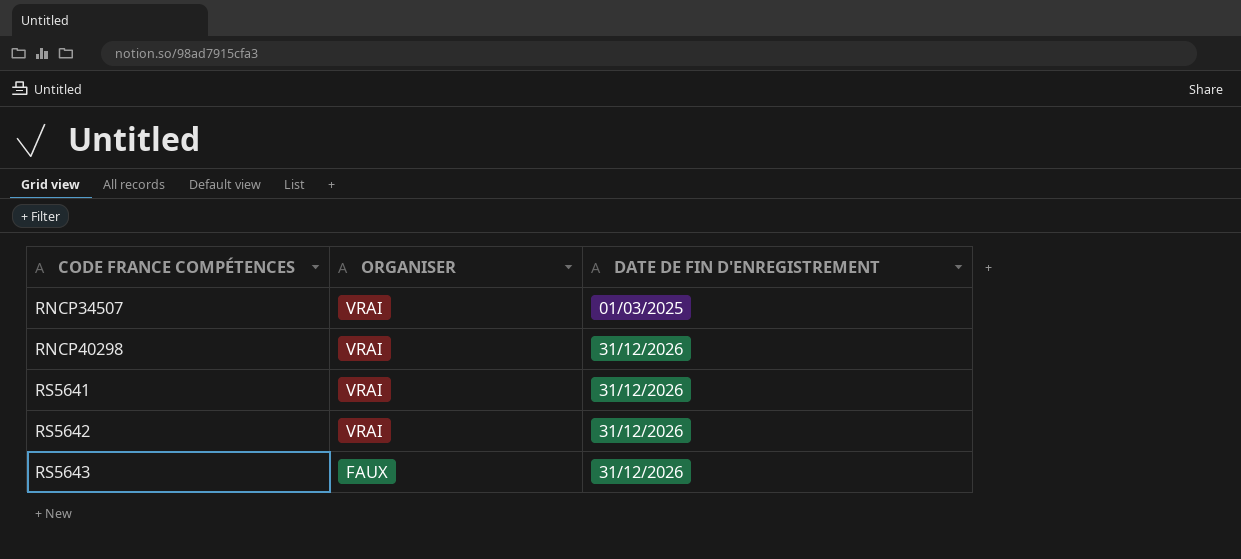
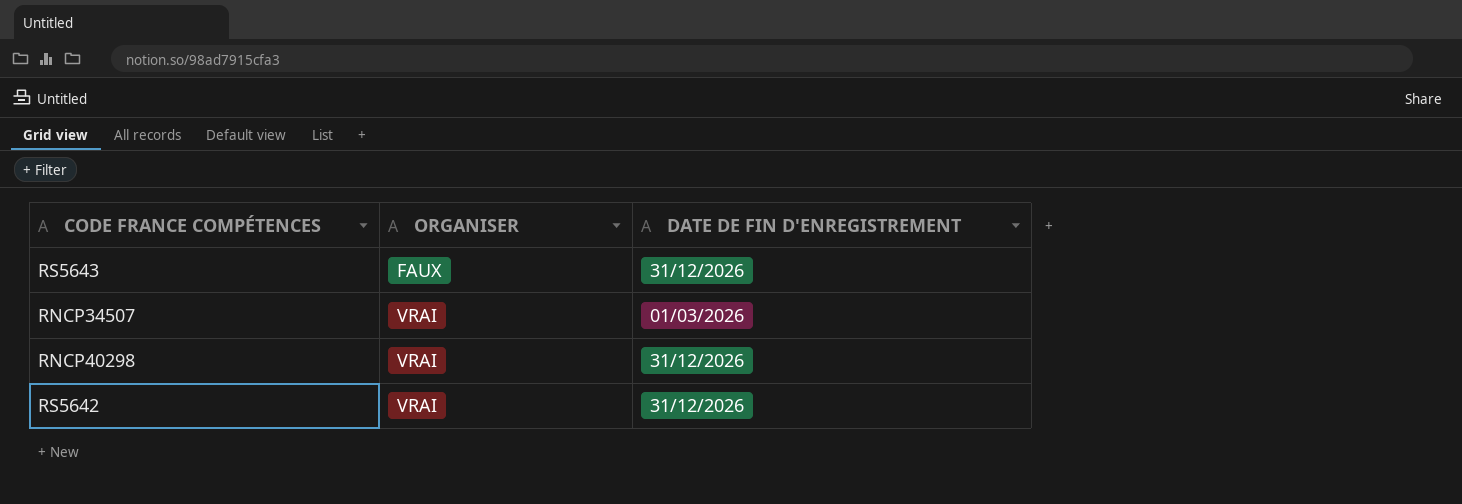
row order: CODE FRANCE COMPÉTENCES ascending -> ORGANISER ascending
row RS5641: VRAI | 31/12/2026 -> none
RNCP34507 | DATE DE FIN D'ENREGISTREMENT: 01/03/2025 -> 01/03/2026

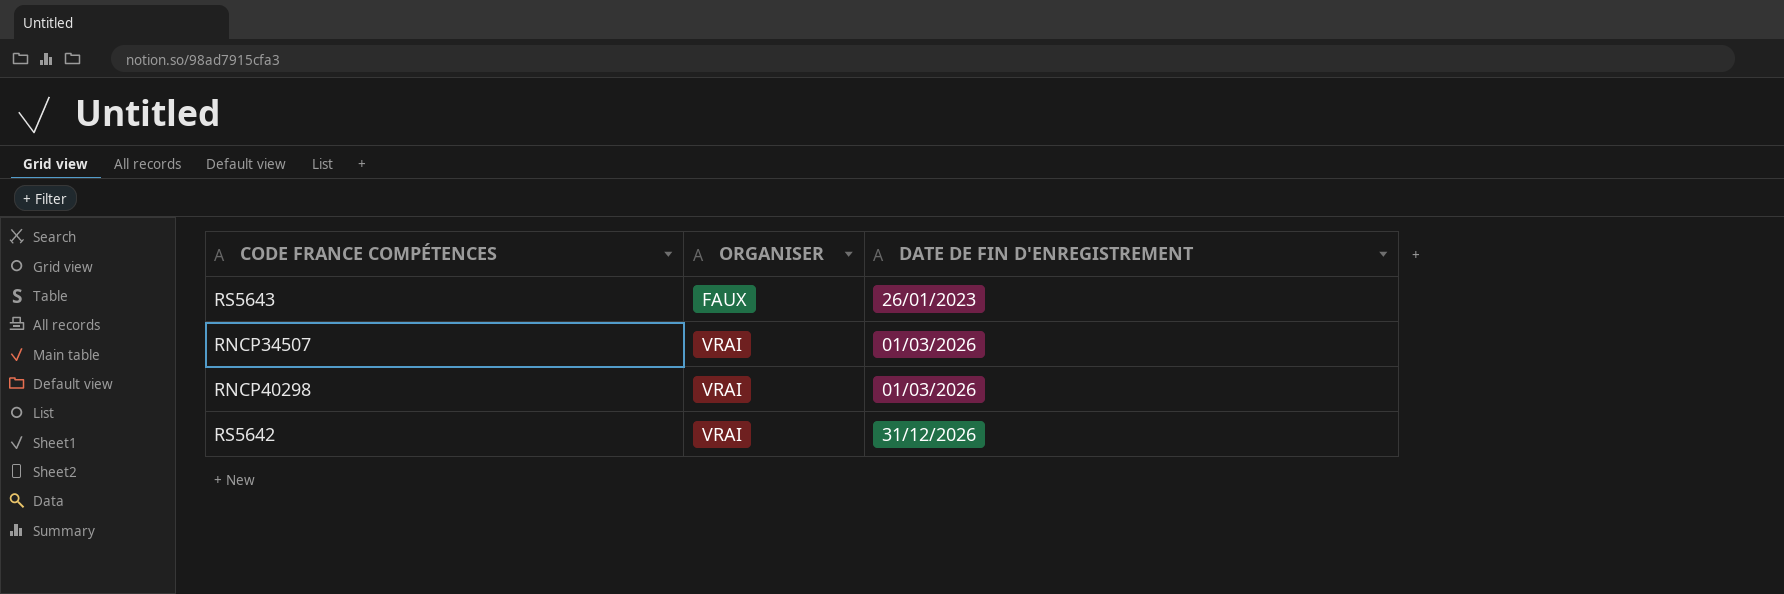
RS5643 | DATE DE FIN D'ENREGISTREMENT: 31/12/2026 -> 26/01/2023
RNCP40298 | DATE DE FIN D'ENREGISTREMENT: 31/12/2026 -> 01/03/2026

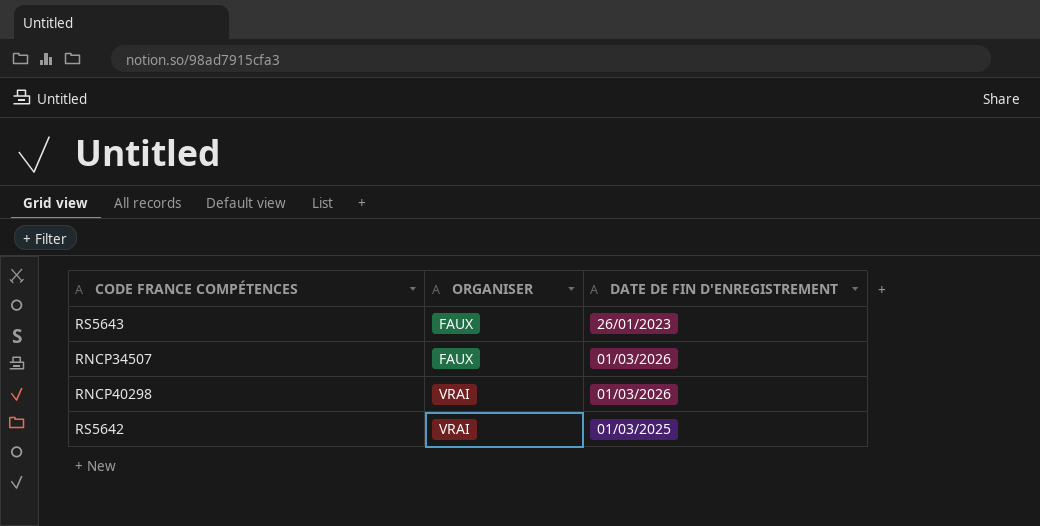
RNCP34507 | ORGANISER: VRAI -> FAUX
RS5642 | DATE DE FIN D'ENREGISTREMENT: 31/12/2026 -> 01/03/2025

